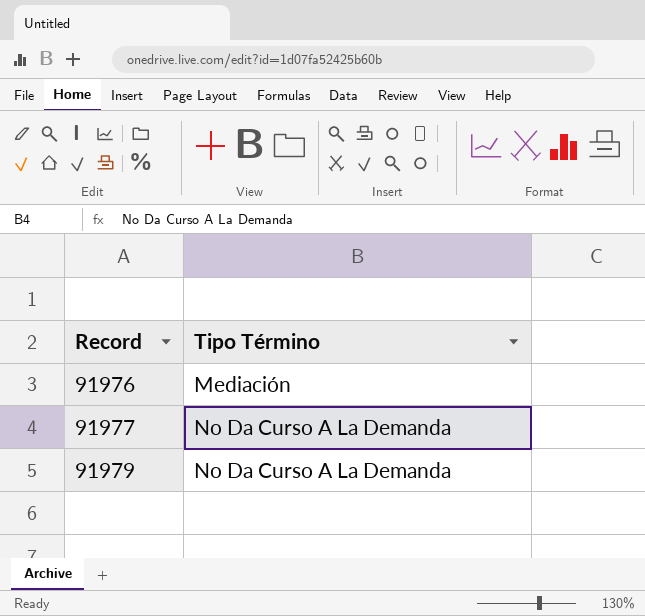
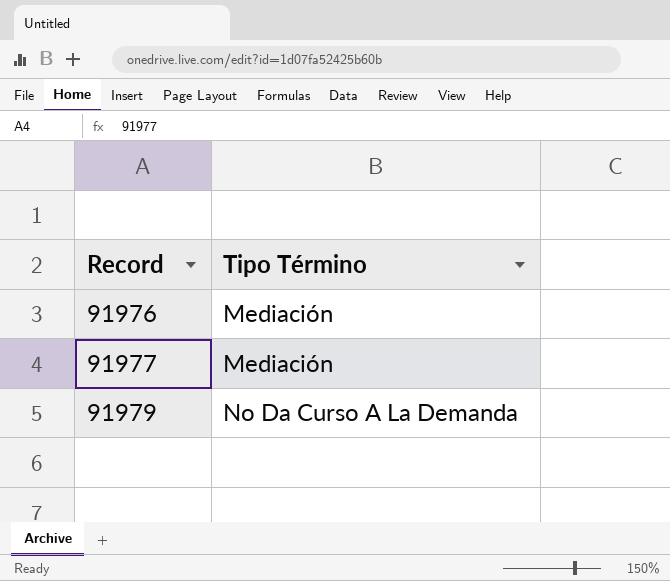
91977 | Tipo Término: No Da Curso A La Demanda -> Mediación

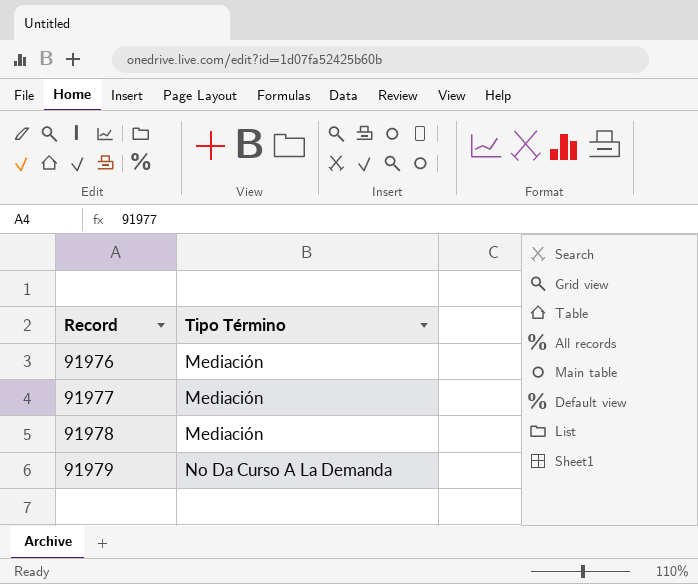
row 91978: none -> Mediación

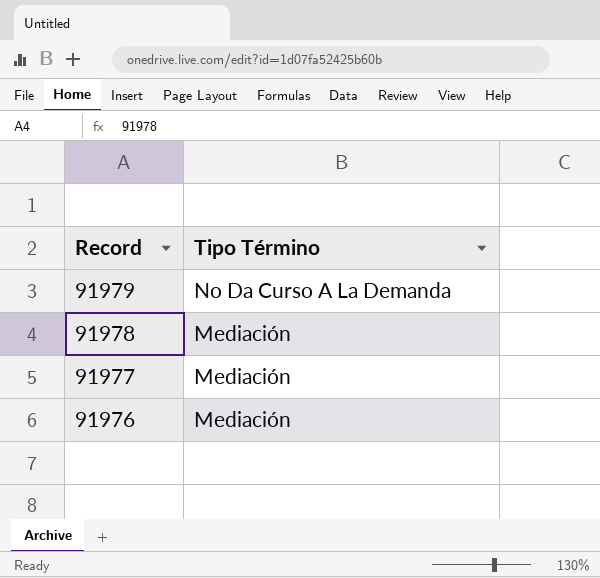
row order: Record ascending -> Record descending

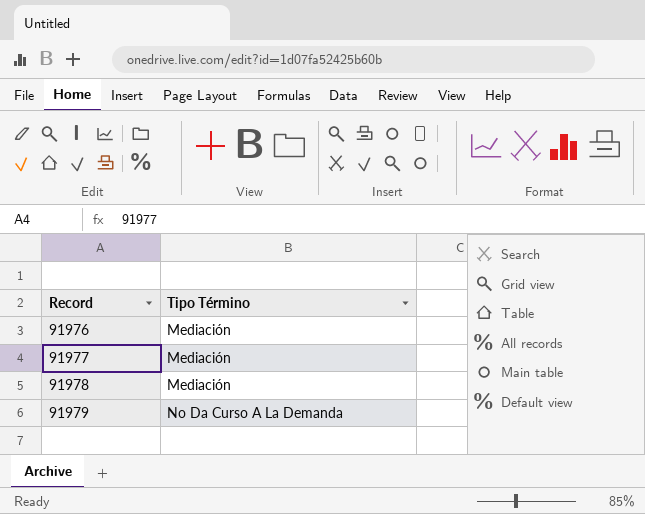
row order: Record descending -> Record ascending

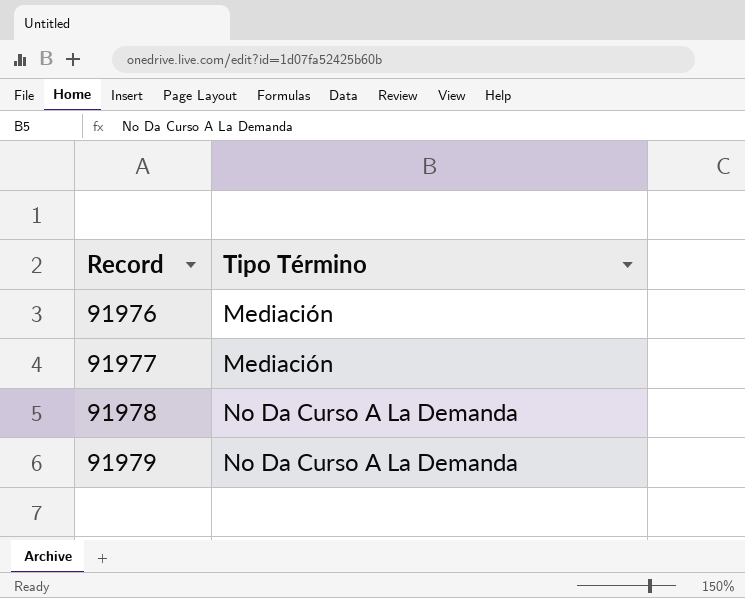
91978 | Tipo Término: Mediación -> No Da Curso A La Demanda

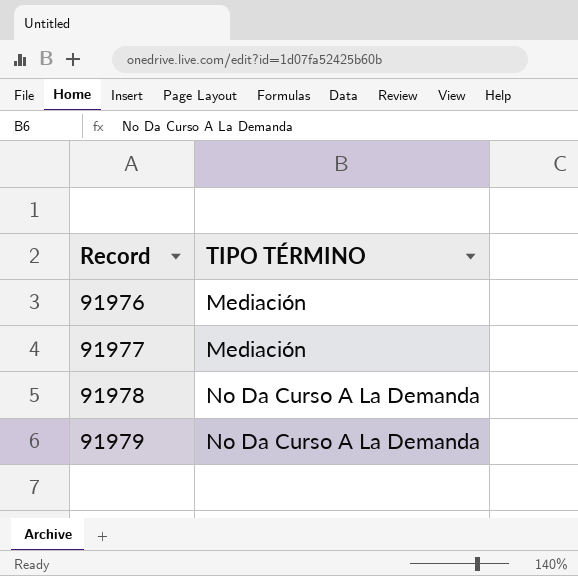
column name: Tipo Término -> TIPO TÉRMINO

